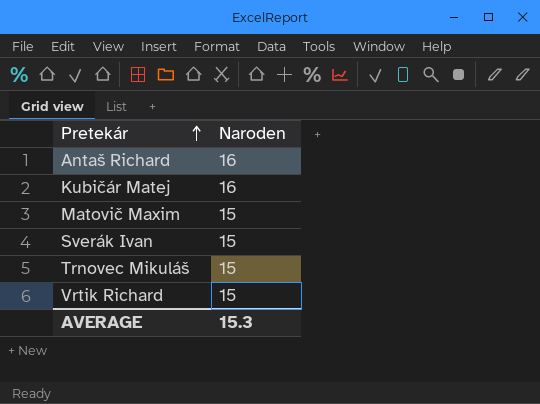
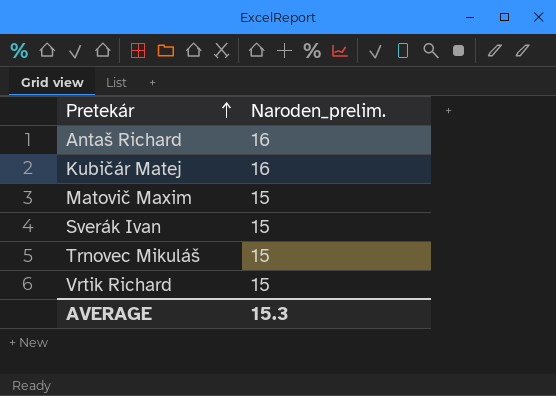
column name: Naroden -> Naroden_prelim.

